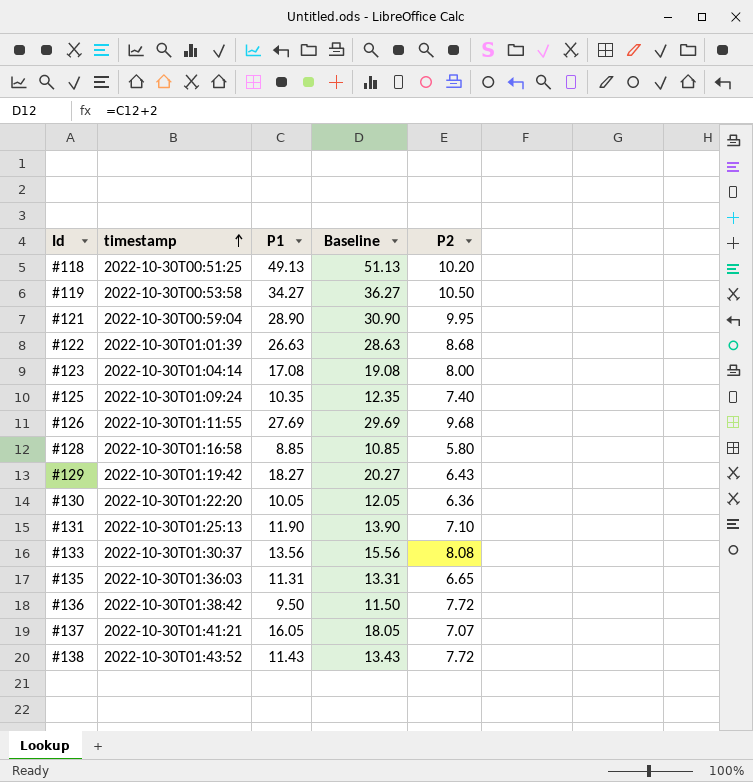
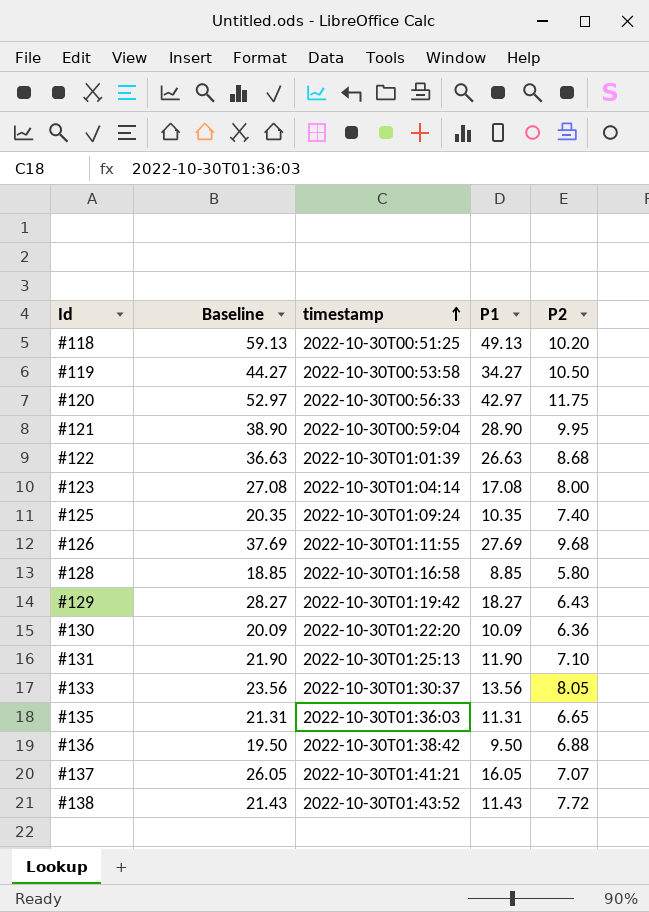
column Baseline | formula: [P1] + 2 -> [P1] + 10
column Baseline | position: 4 -> 2
row #120: none -> 52.97 | 2022-10-30T00:56:33 | 42.97 | 11.75
#130 | P1: 10.05 -> 10.09
#133 | P2: 8.08 -> 8.05
#136 | P2: 7.72 -> 6.88

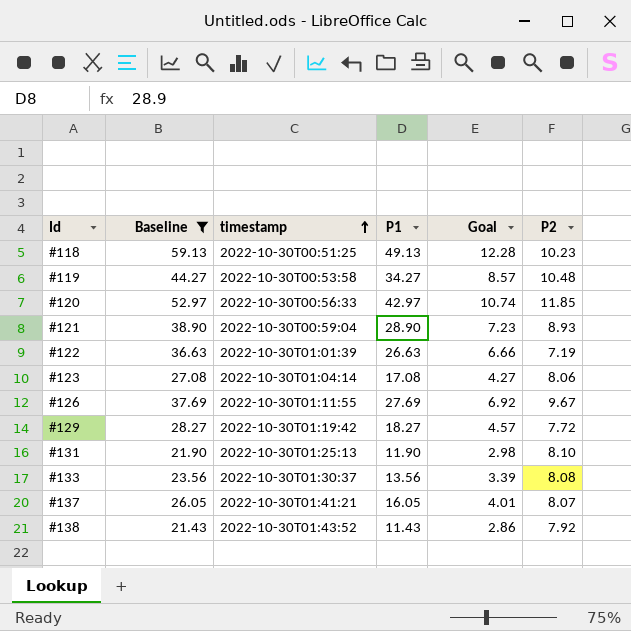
filter: none -> Baseline >= 21.43
column Goal | formula: none -> [P1] * 0.25
#118 | P2: 10.20 -> 10.23
#119 | P2: 10.50 -> 10.48
#120 | P2: 11.75 -> 11.85
#121 | P2: 9.95 -> 8.93
#122 | P2: 8.68 -> 7.19
#123 | P2: 8.00 -> 8.06
#126 | P2: 9.68 -> 9.67
#129 | P2: 6.43 -> 7.72
#131 | P2: 7.10 -> 8.10
#133 | P2: 8.05 -> 8.08
#137 | P2: 7.07 -> 8.07
#138 | P2: 7.72 -> 7.92

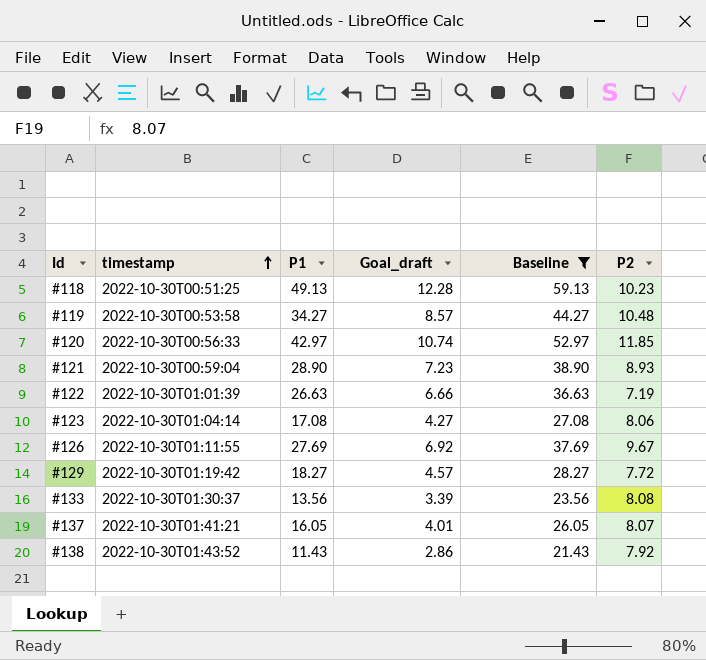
column name: Goal -> Goal_draft
column Baseline | position: 2 -> 5
row #131: 21.90 | 2022-10-30T01:25:13 | 11.90 | 2.98 | 8.10 -> none

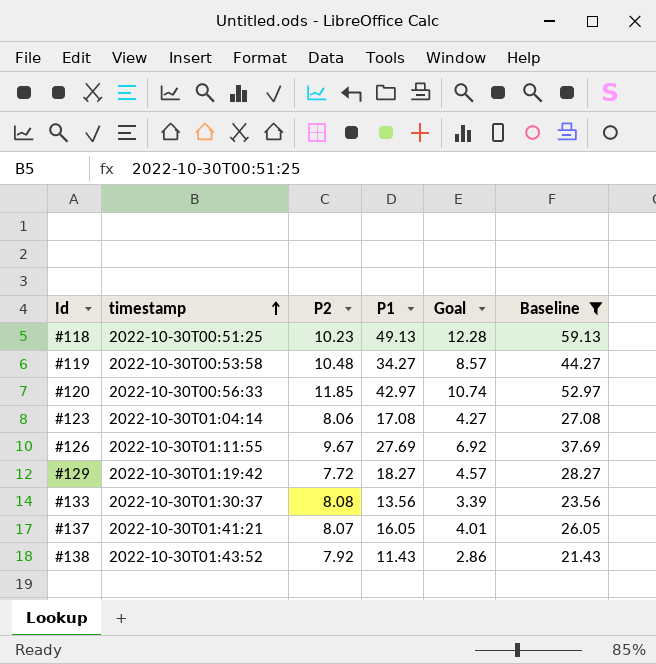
column P2 | position: 6 -> 3
column name: Goal_draft -> Goal
row #121: 2022-10-30T00:59:04 | 28.90 | 7.23 | 38.90 | 8.93 -> none
row #122: 2022-10-30T01:01:39 | 26.63 | 6.66 | 36.63 | 7.19 -> none

